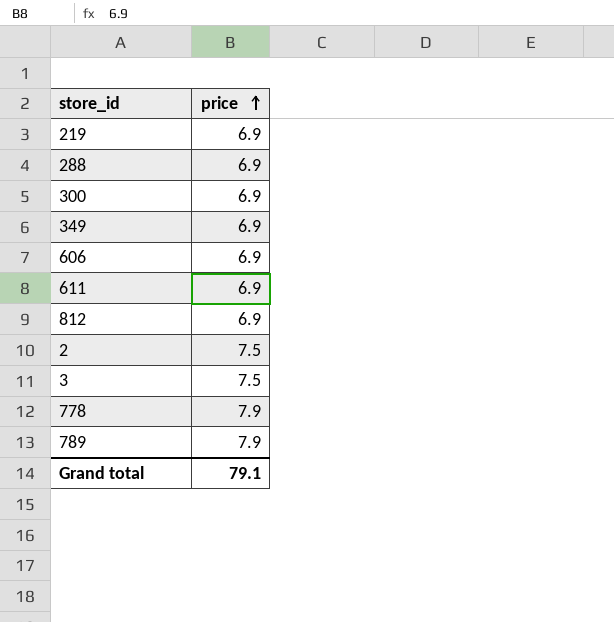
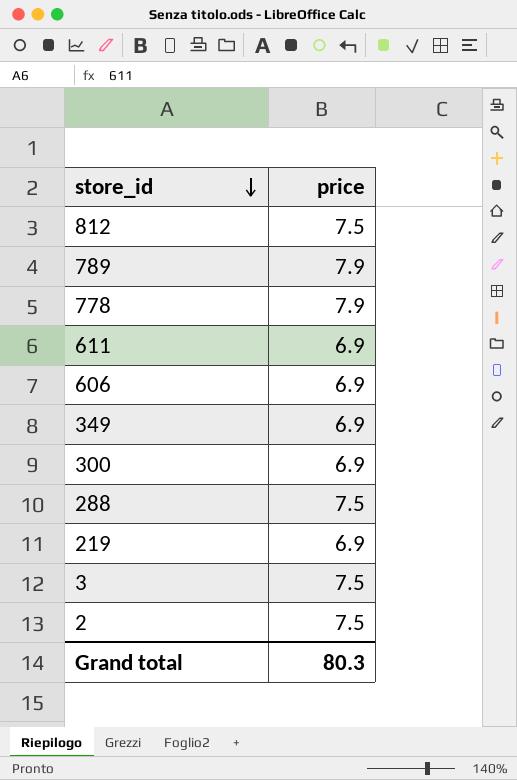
row order: price ascending -> store_id descending
812 | price: 6.9 -> 7.5
288 | price: 6.9 -> 7.5
Grand total | price: 79.1 -> 80.3

